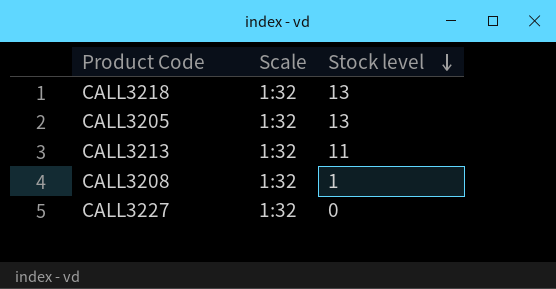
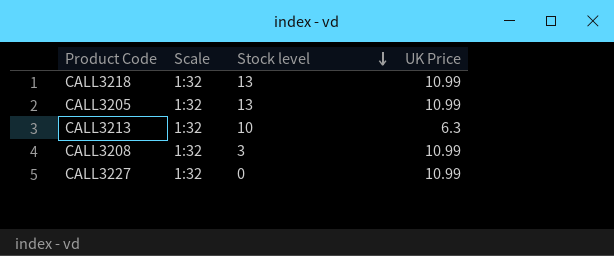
column UK Price | position: none -> 4
CALL3213 | Stock level: 11 -> 10
CALL3208 | Stock level: 1 -> 3

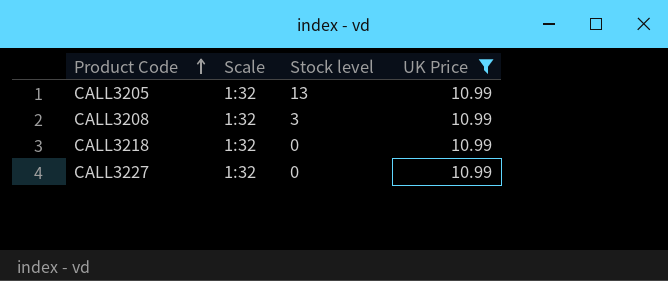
filter: none -> UK Price = 10.99
row order: Stock level descending -> Product Code ascending
CALL3218 | Stock level: 13 -> 0

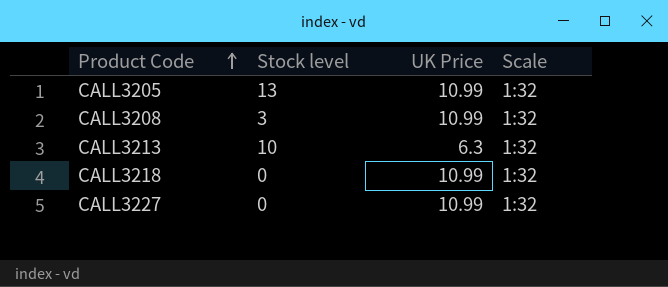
filter: UK Price = 10.99 -> none
column Scale | position: 2 -> 4

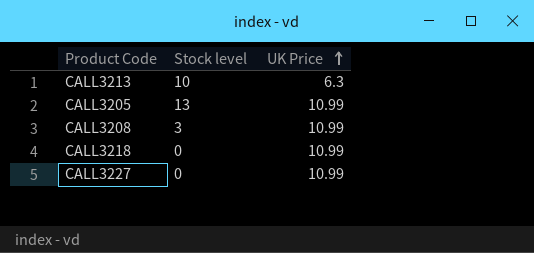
row order: Product Code ascending -> UK Price ascending
column Scale | position: 4 -> none

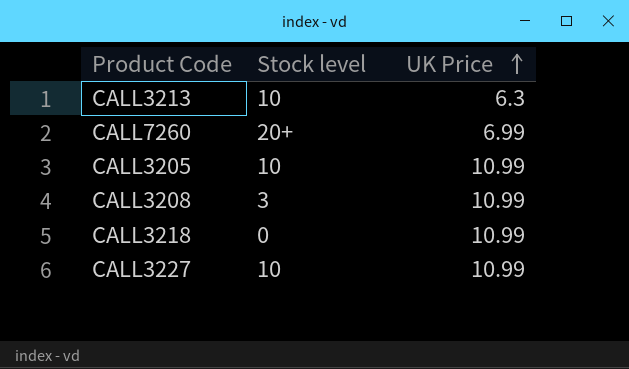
row CALL7260: none -> 20+ | 6.99
CALL3205 | Stock level: 13 -> 10
CALL3227 | Stock level: 0 -> 10

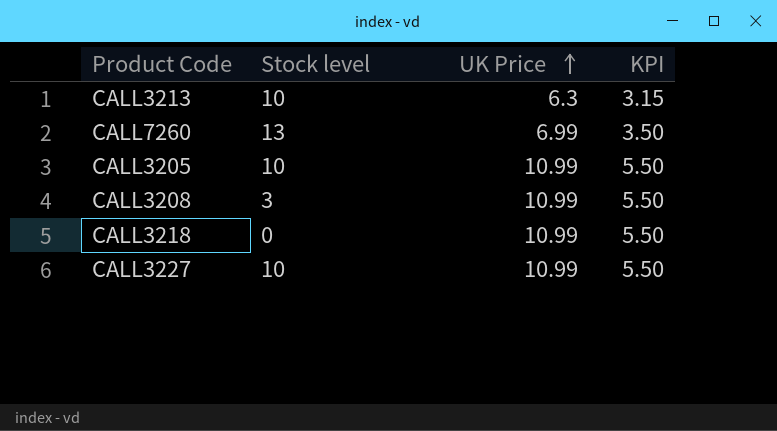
column KPI | formula: none -> [UK Price] * 0.5
CALL7260 | Stock level: 20+ -> 13

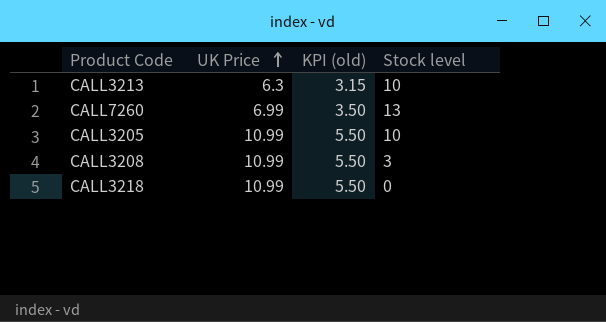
column name: KPI -> KPI (old)
column Stock level | position: 2 -> 4
row CALL3227: 10 | 10.99 | 5.50 -> none

